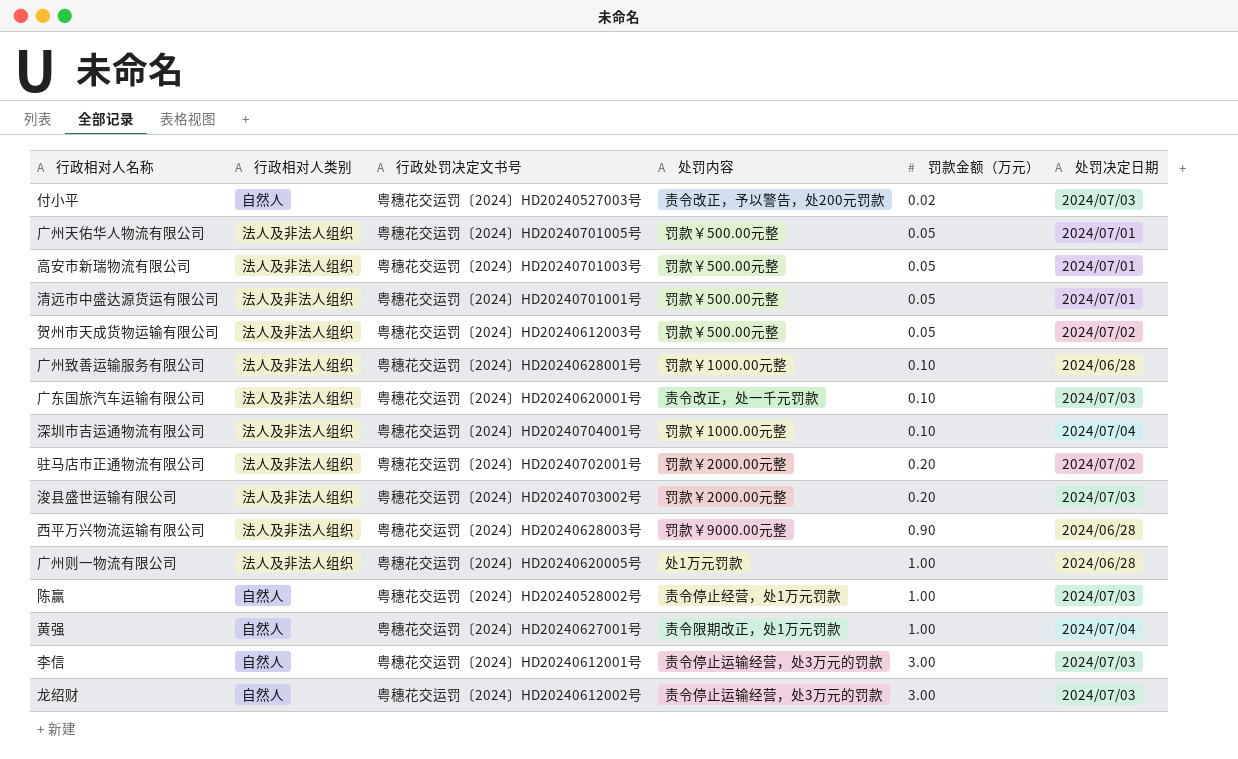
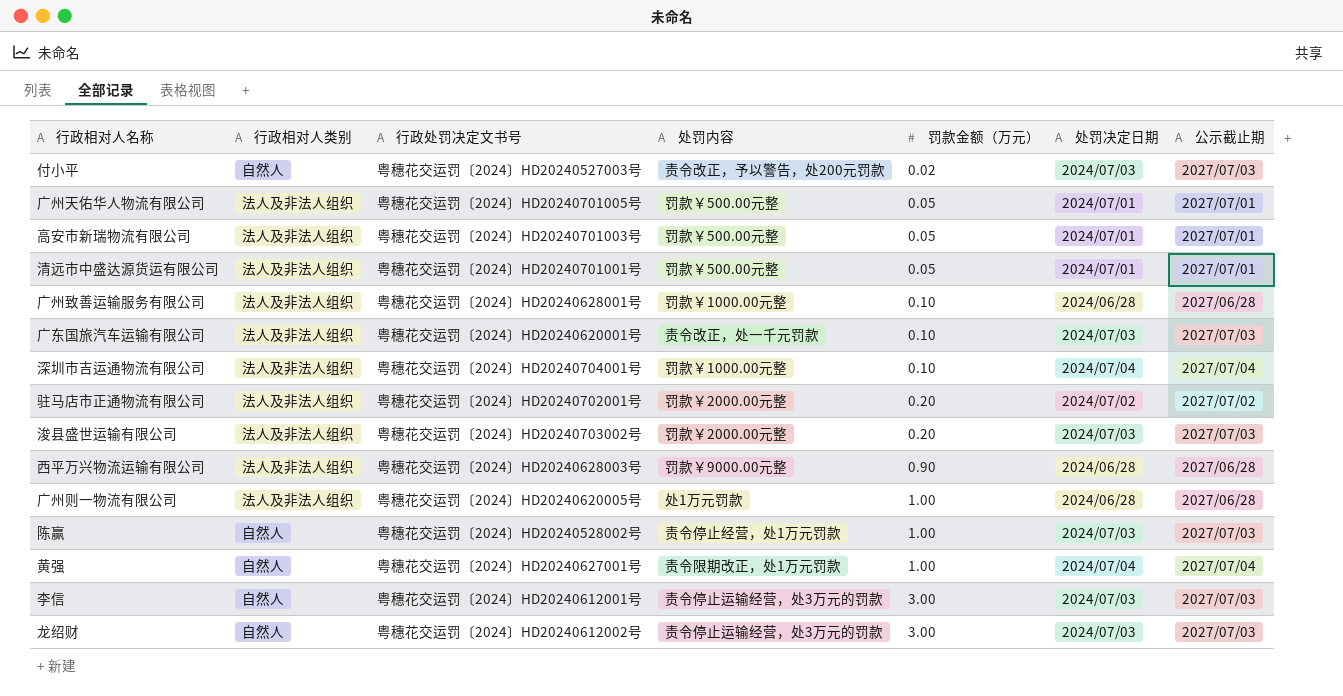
column 公示截止期 | position: none -> 7
row 贺州市天成货物运输有限公司: 法人及非法人组织 | 粤穗花交运罚〔2024〕HD20240612003号 | 罚款￥500.00元整 | 0.05 | 2024/07/02 -> none

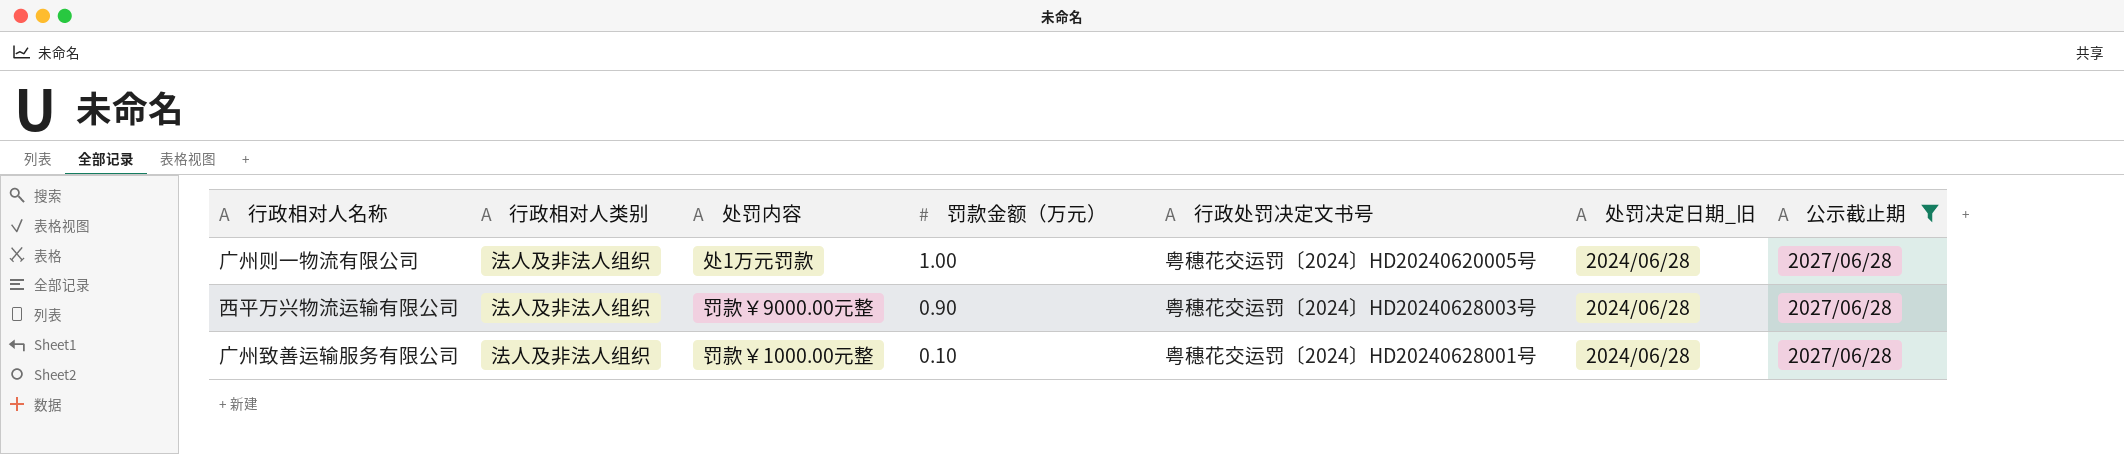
filter: none -> 公示截止期 = 2027/06/28
row order: 罚款金额（万元） ascending -> 罚款金额（万元） descending
column 行政处罚决定文书号 | position: 3 -> 5
column name: 处罚决定日期 -> 处罚决定日期_旧

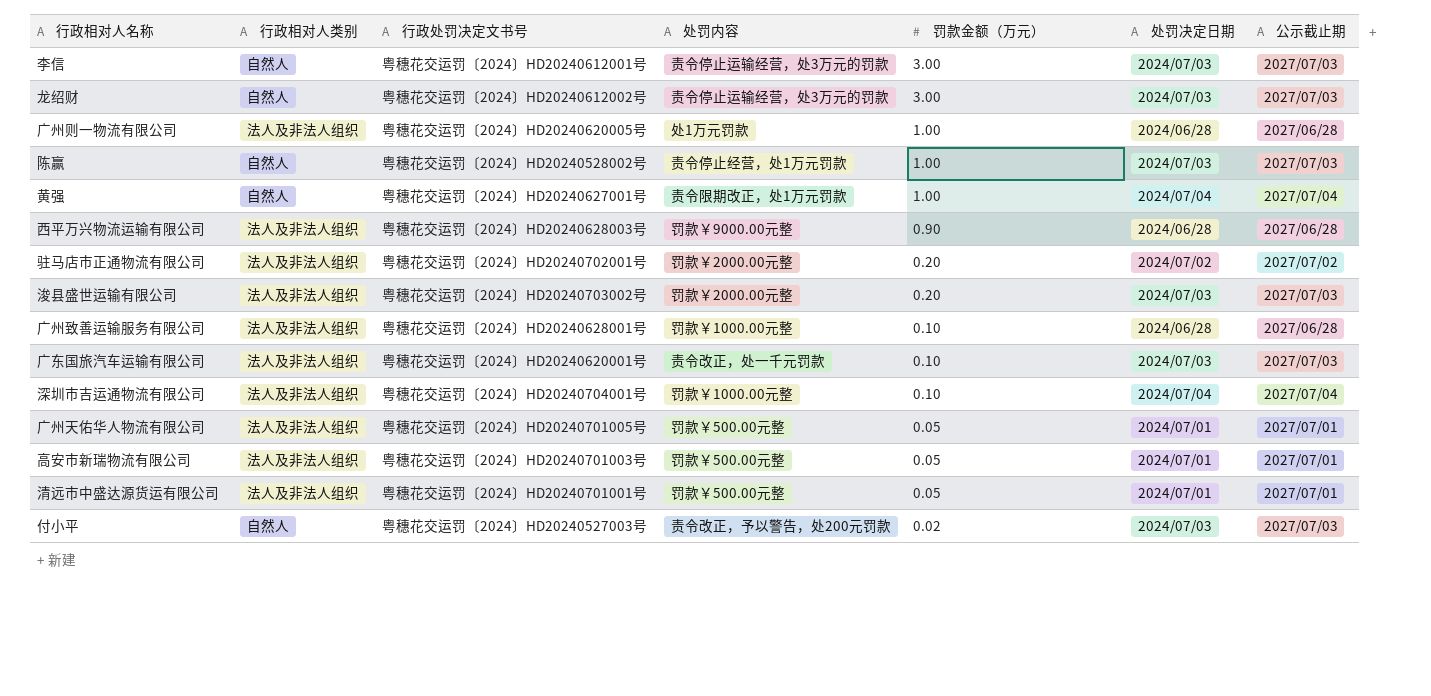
filter: 公示截止期 = 2027/06/28 -> none
column 行政处罚决定文书号 | position: 5 -> 3
column name: 处罚决定日期_旧 -> 处罚决定日期

